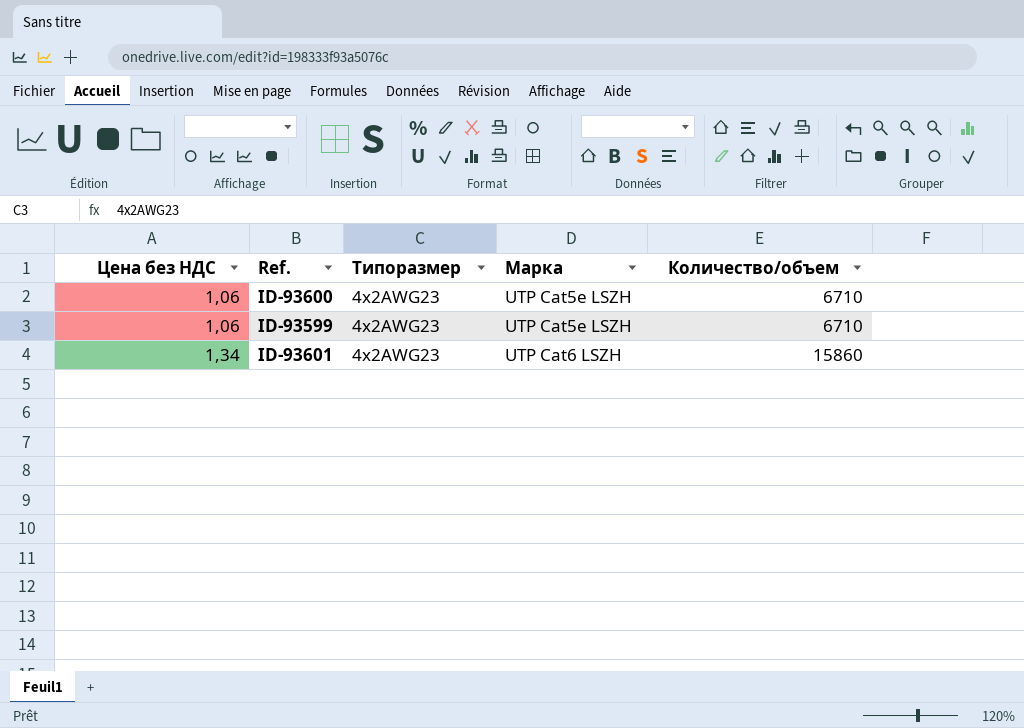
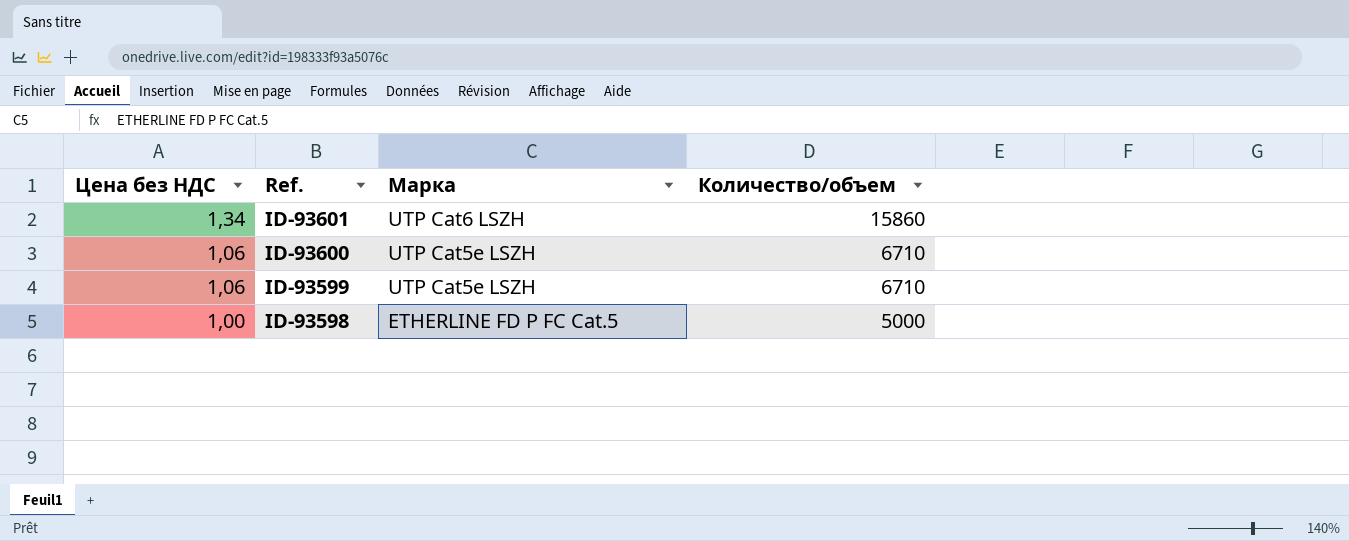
row order: Цена без НДС ascending -> Цена без НДС descending
column Типоразмер | position: 3 -> none
row ID-93598: none -> 1,00 | ETHERLINE FD P FC Cat.5 | 5000

